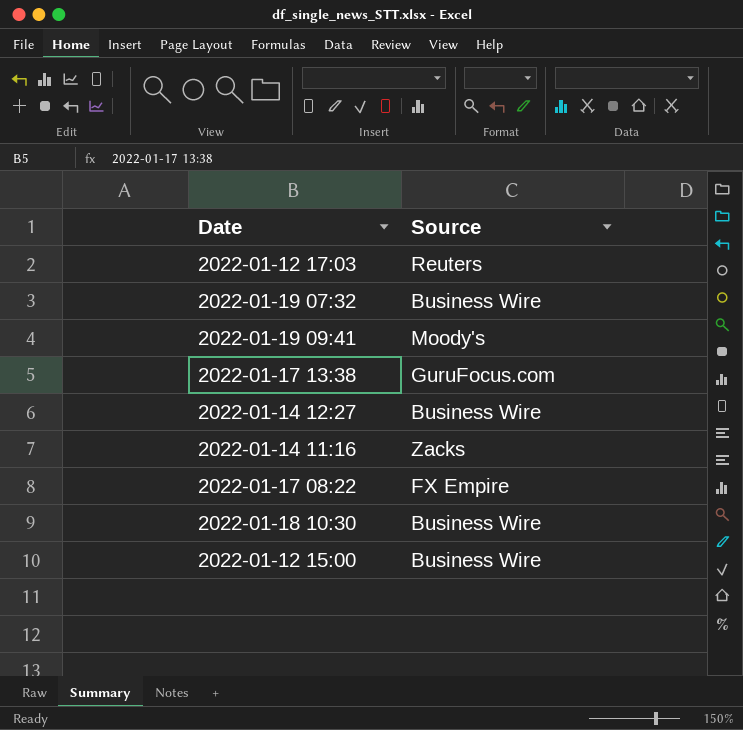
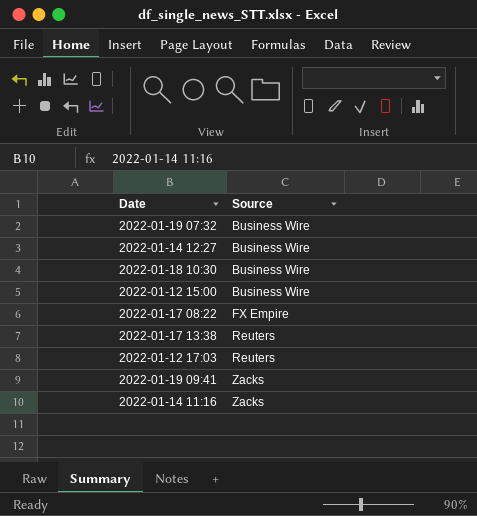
row order: none -> Source ascending
2022-01-17 13:38 | Source: GuruFocus.com -> Reuters
2022-01-19 09:41 | Source: Moody's -> Zacks

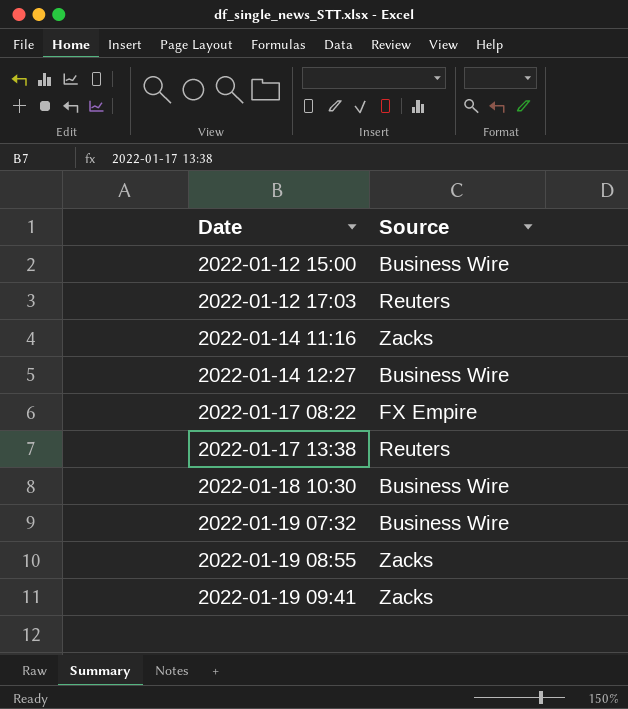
row order: Source ascending -> Date ascending
row 2022-01-19 08:55: none -> Zacks

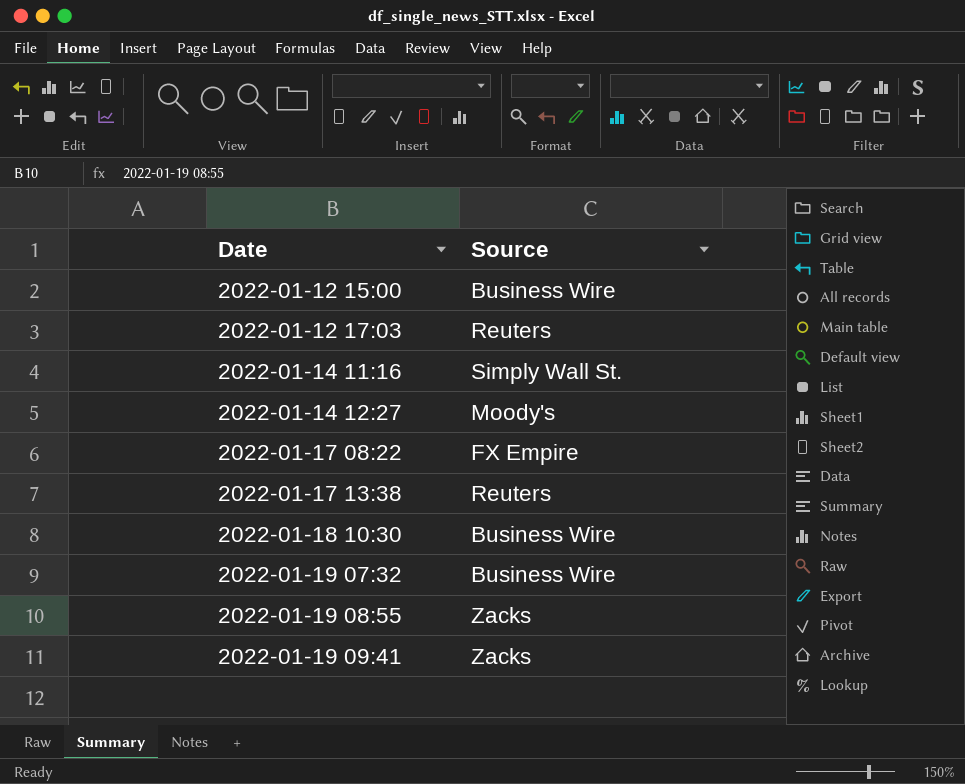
2022-01-14 11:16 | Source: Zacks -> Simply Wall St.
2022-01-14 12:27 | Source: Business Wire -> Moody's

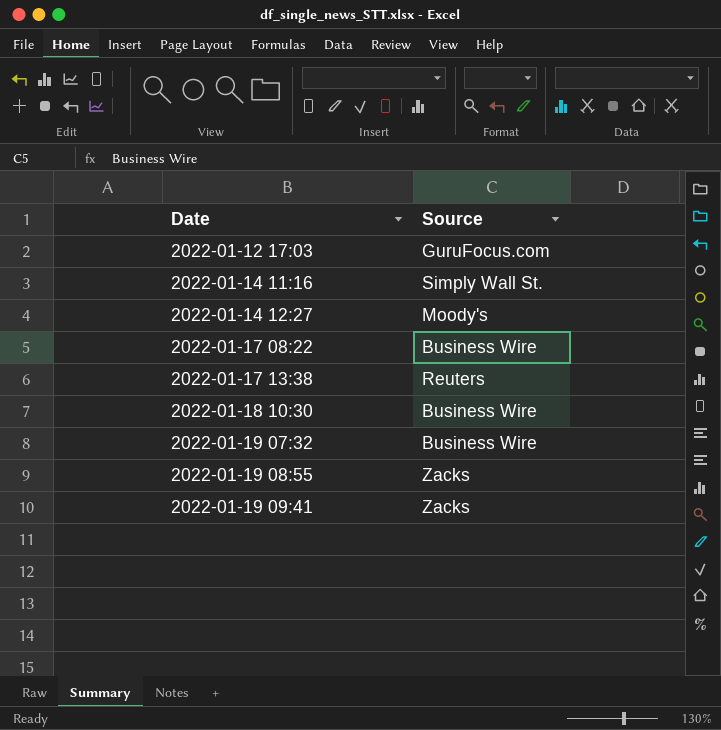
row 2022-01-12 15:00: Business Wire -> none
2022-01-12 17:03 | Source: Reuters -> GuruFocus.com
2022-01-17 08:22 | Source: FX Empire -> Business Wire

